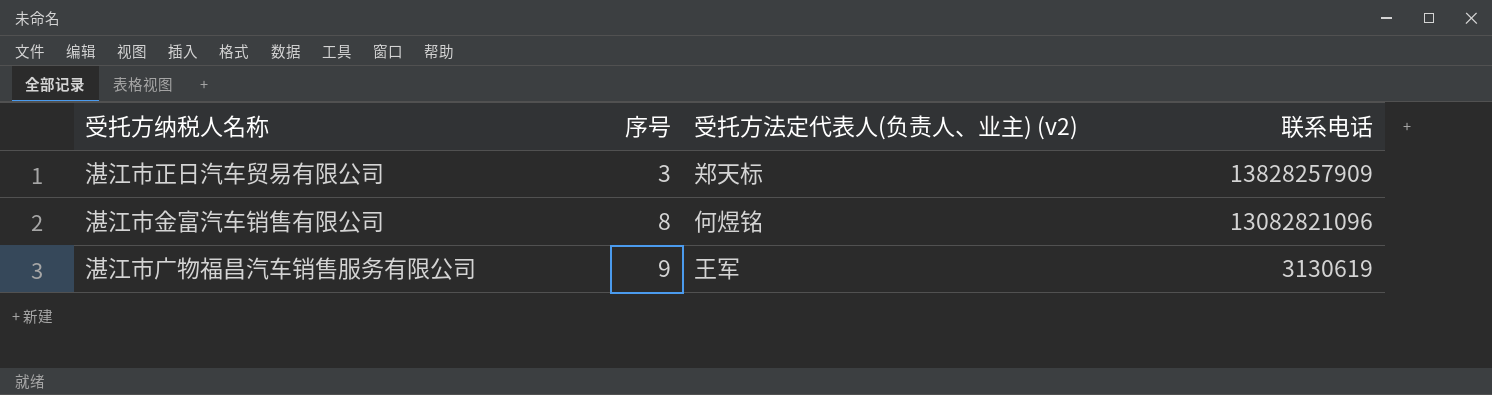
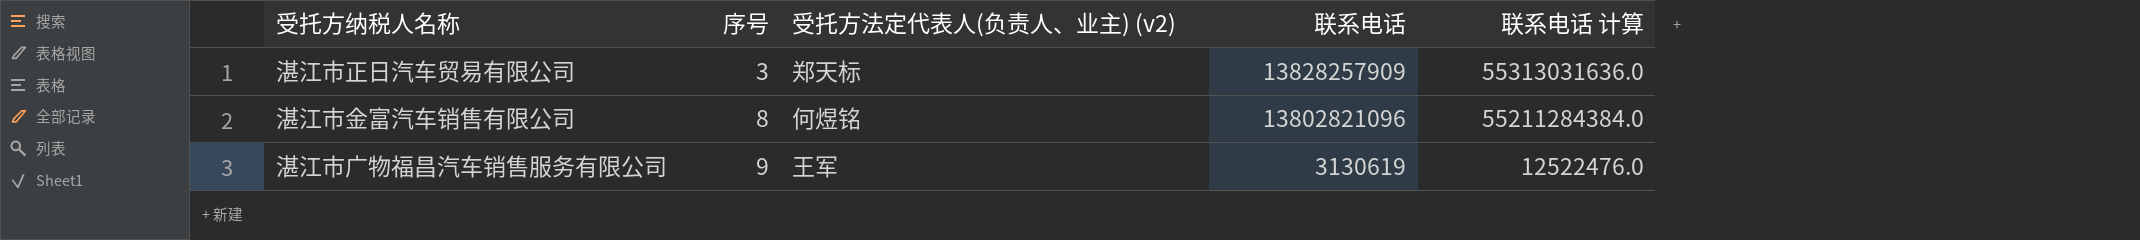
column 联系电话 计算 | formula: none -> [联系电话] * 4
湛江市金富汽车销售有限公司 | 联系电话: 13082821096 -> 13802821096

